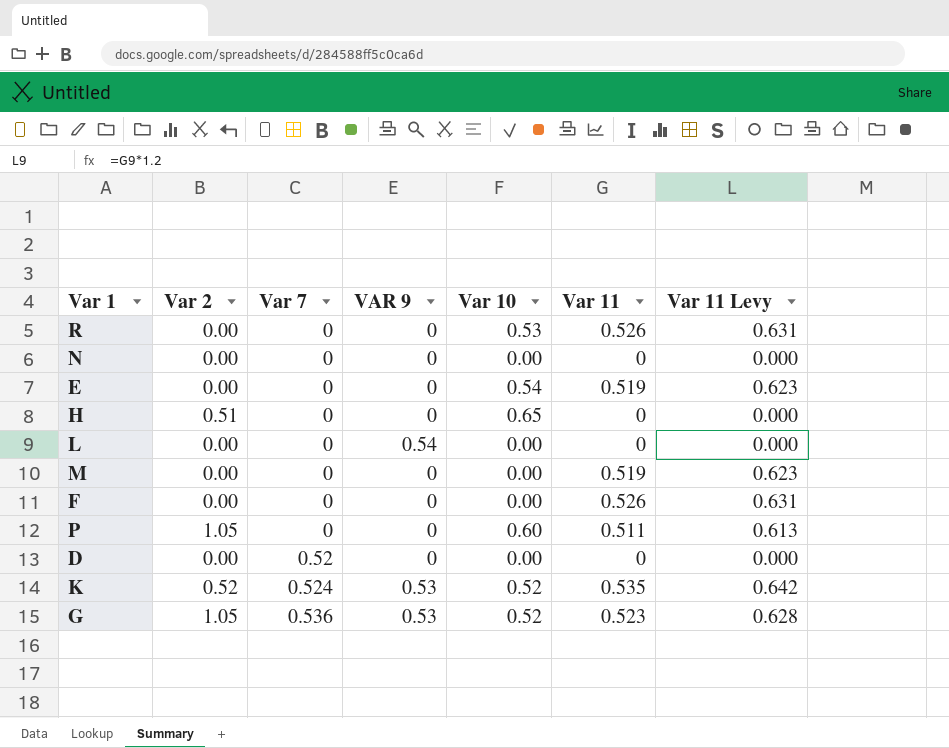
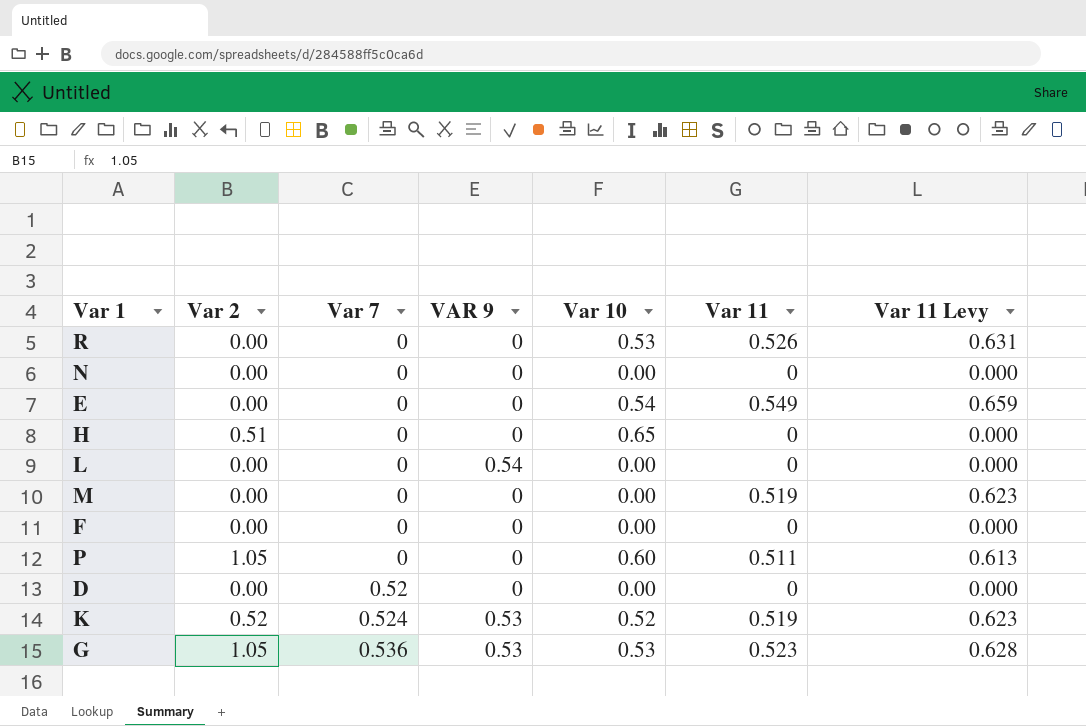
E | Var 11: 0.519 -> 0.549
E | Var 11 Levy: 0.623 -> 0.659
F | Var 11: 0.526 -> 0
F | Var 11 Levy: 0.631 -> 0.000
K | Var 11: 0.535 -> 0.519
K | Var 11 Levy: 0.642 -> 0.623
G | Var 10: 0.52 -> 0.53

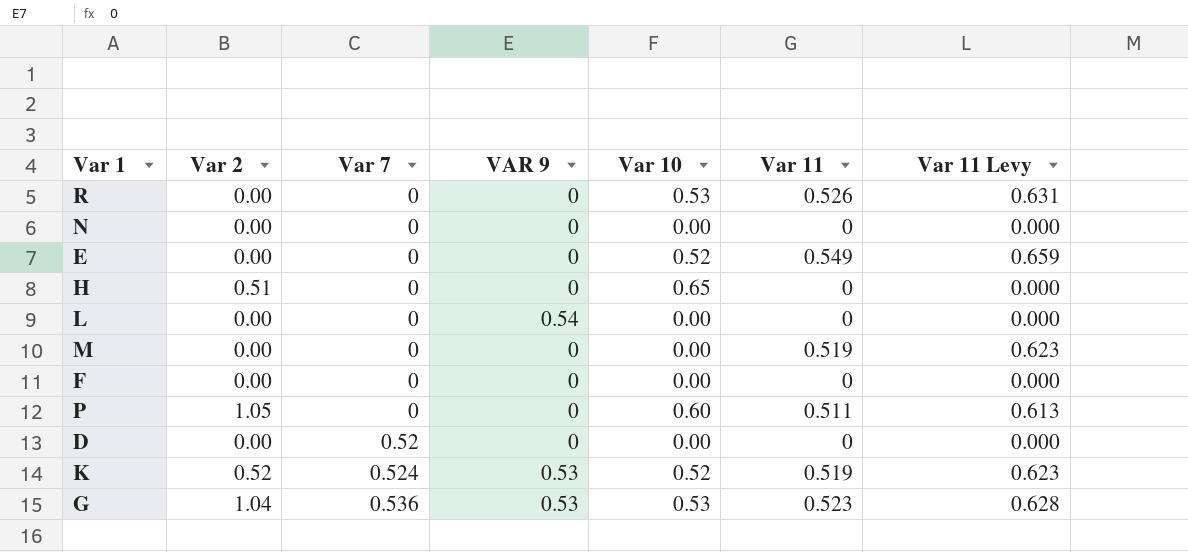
E | Var 10: 0.54 -> 0.52
G | Var 2: 1.05 -> 1.04

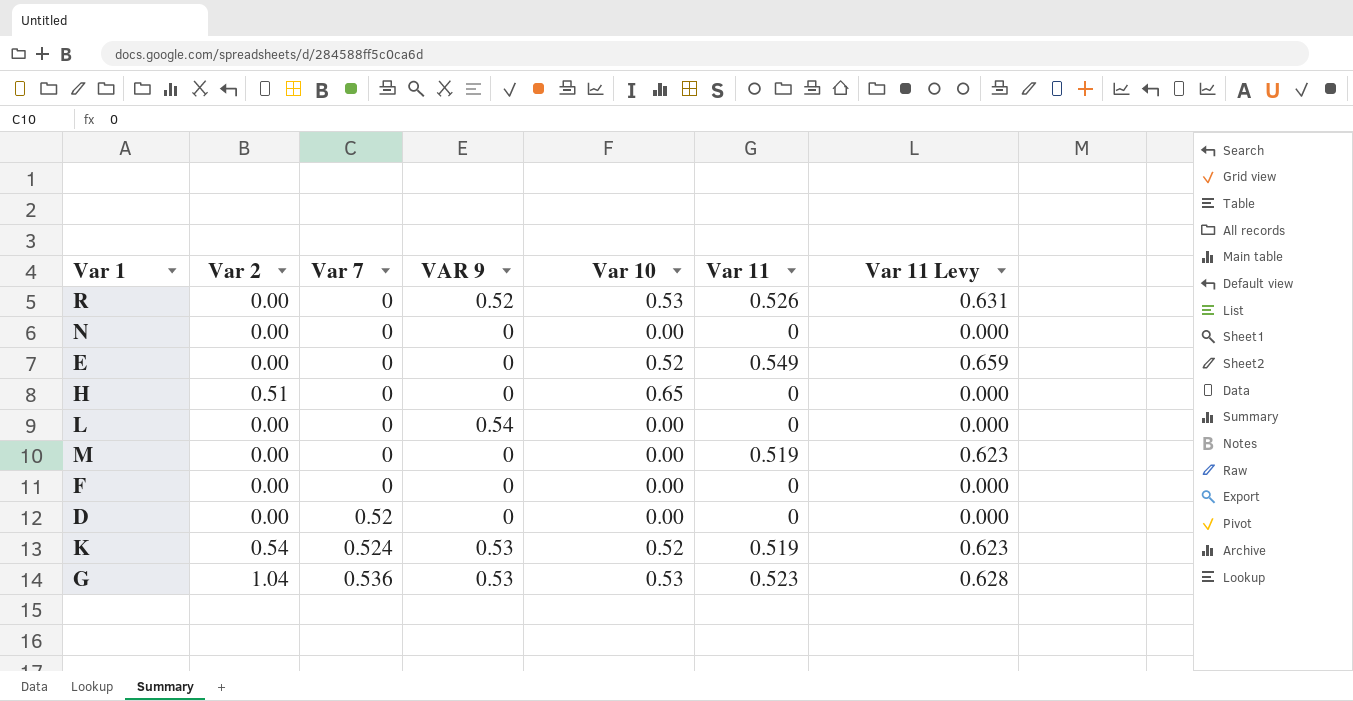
row P: 1.05 | 0 | 0 | 0.60 | 0.511 | 0.613 -> none
R | VAR 9: 0 -> 0.52
K | Var 2: 0.52 -> 0.54

